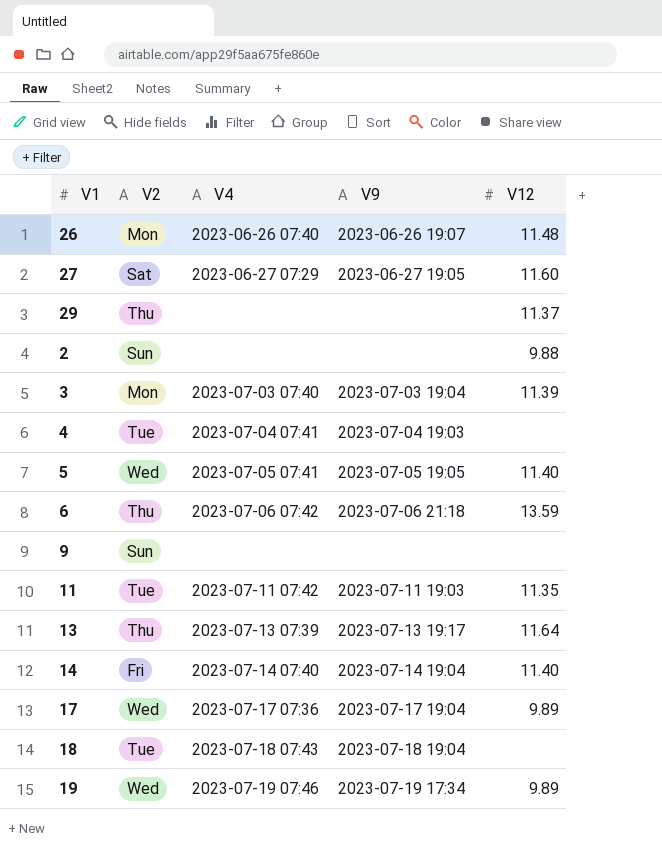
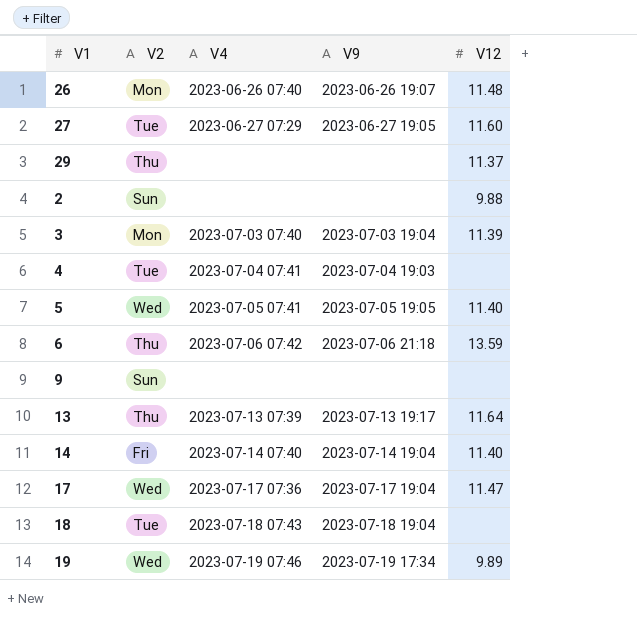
row 11: Tue | 2023-07-11 07:42 | 2023-07-11 19:03 | 11.35 -> none
27 | V2: Sat -> Tue
17 | V12: 9.89 -> 11.47

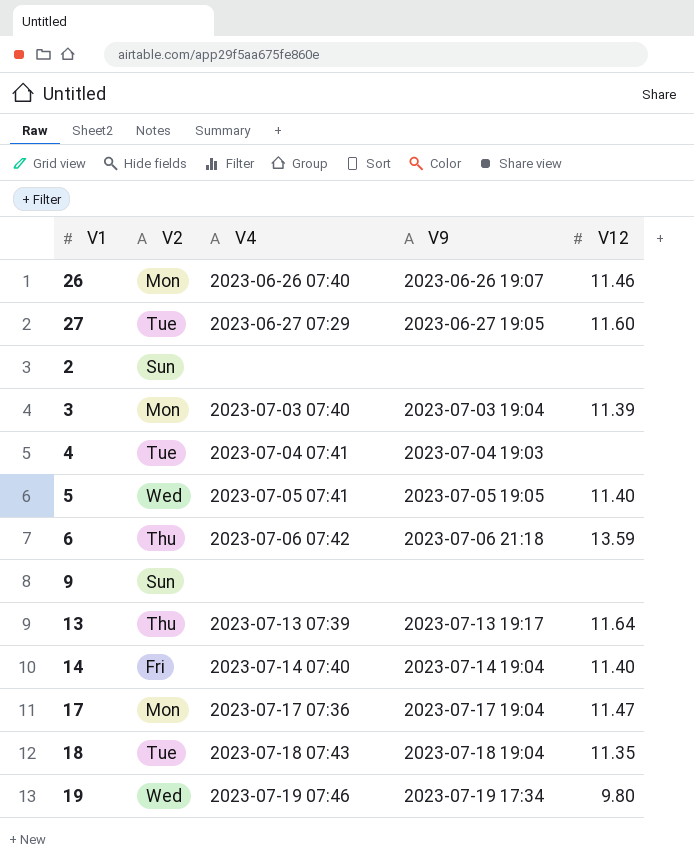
row 29: Thu | none | none | 11.37 -> none
26 | V12: 11.48 -> 11.46
2 | V12: 9.88 -> none
17 | V2: Wed -> Mon
18 | V12: none -> 11.35
19 | V12: 9.89 -> 9.80

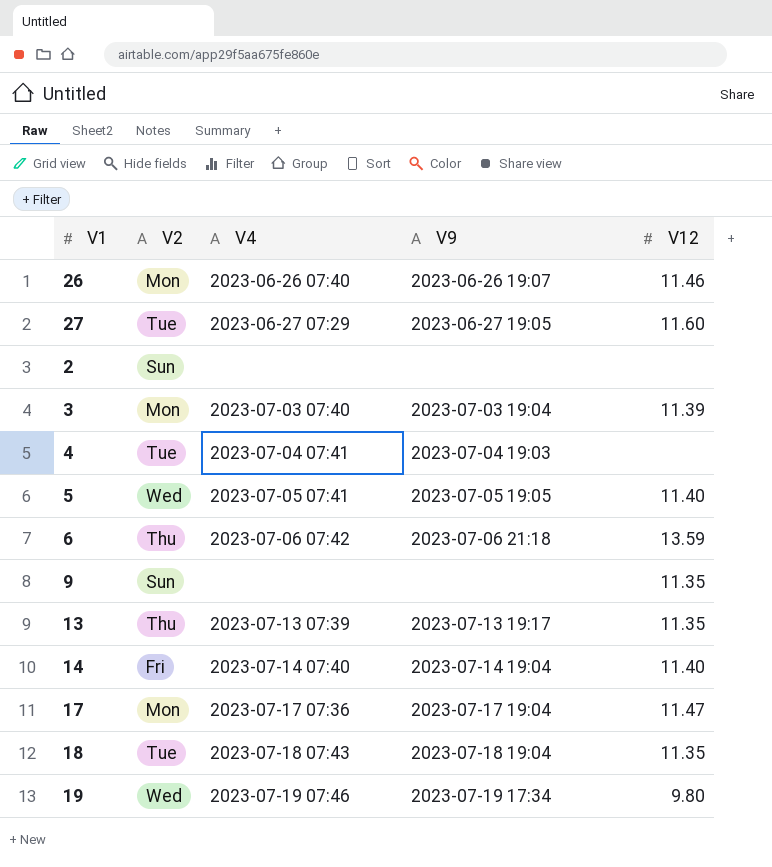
9 | V12: none -> 11.35
13 | V12: 11.64 -> 11.35

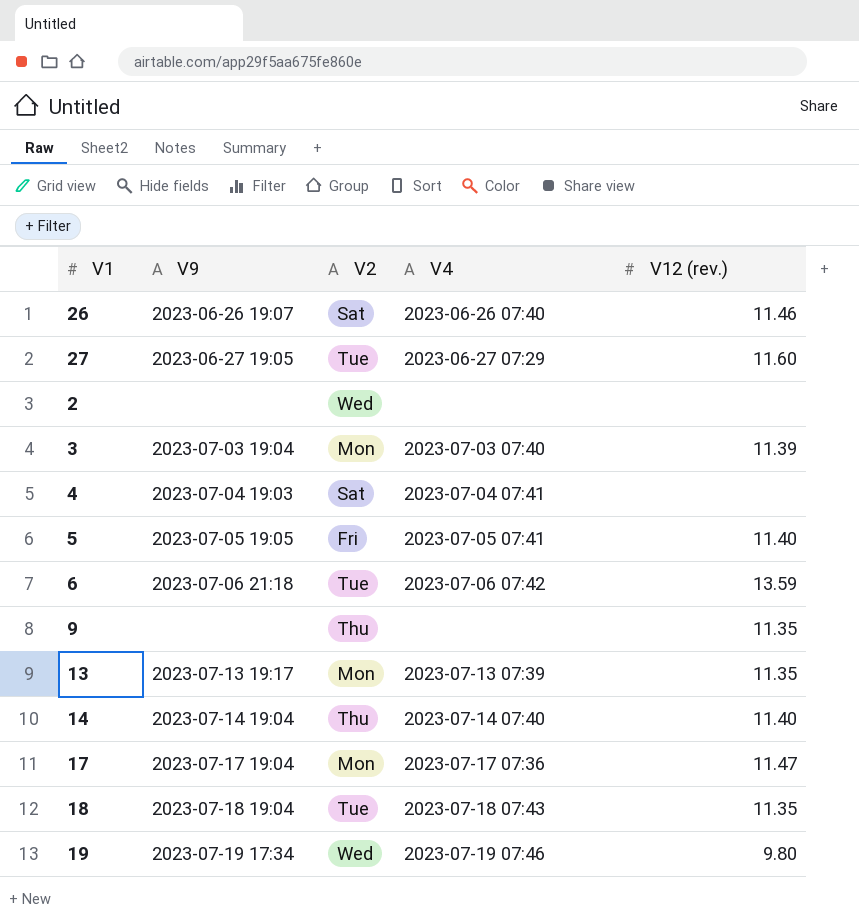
column V9 | position: 4 -> 2
column name: V12 -> V12 (rev.)
26 | V2: Mon -> Sat
2 | V2: Sun -> Wed
4 | V2: Tue -> Sat
5 | V2: Wed -> Fri
6 | V2: Thu -> Tue
9 | V2: Sun -> Thu
13 | V2: Thu -> Mon
14 | V2: Fri -> Thu

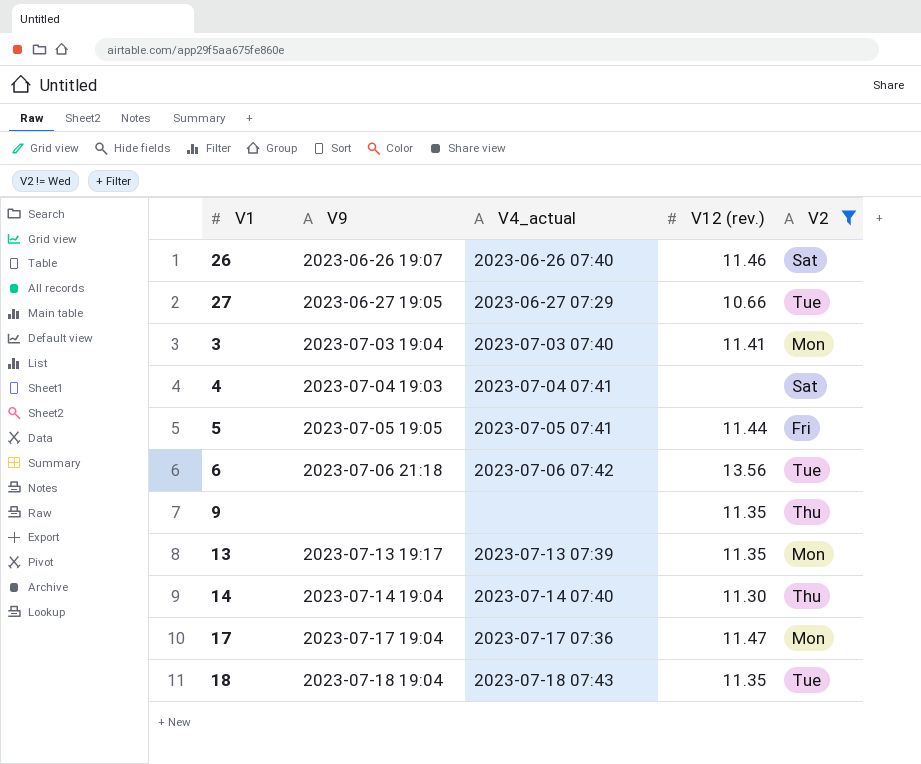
filter: none -> V2 != Wed
column name: V4 -> V4_actual
column V2 | position: 3 -> 5
27 | V12 (rev.): 11.60 -> 10.66
3 | V12 (rev.): 11.39 -> 11.41
5 | V12 (rev.): 11.40 -> 11.44
6 | V12 (rev.): 13.59 -> 13.56
14 | V12 (rev.): 11.40 -> 11.30

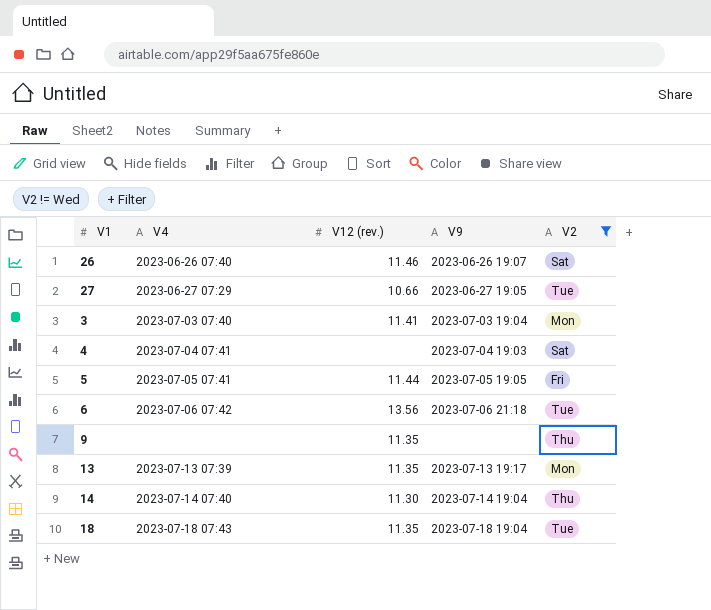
column name: V4_actual -> V4
column V9 | position: 2 -> 4
row 17: 2023-07-17 19:04 | 2023-07-17 07:36 | 11.47 | Mon -> none

